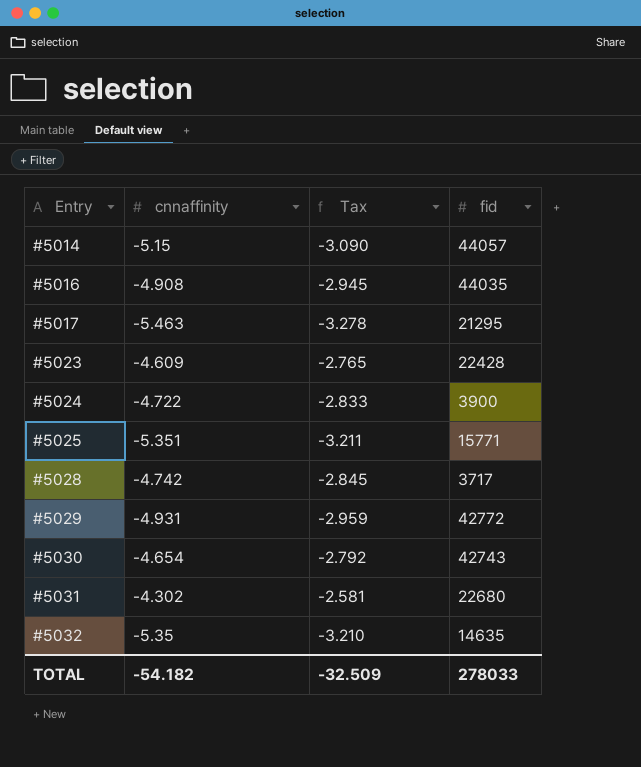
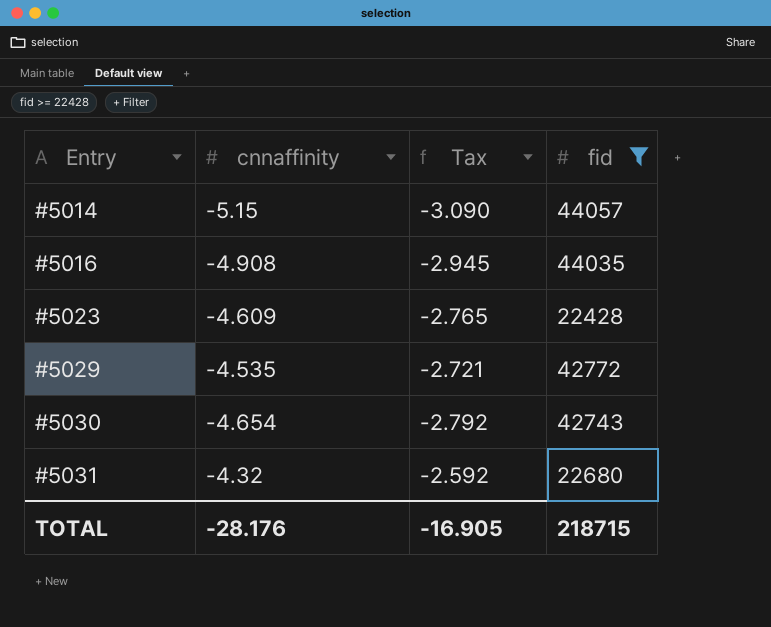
filter: none -> fid >= 22428
#5029 | cnnaffinity: -4.931 -> -4.535
#5029 | Tax: -2.959 -> -2.721
#5031 | cnnaffinity: -4.302 -> -4.32
#5031 | Tax: -2.581 -> -2.592
TOTAL | cnnaffinity: -54.182 -> -28.176
TOTAL | Tax: -32.509 -> -16.905
TOTAL | fid: 278033 -> 218715

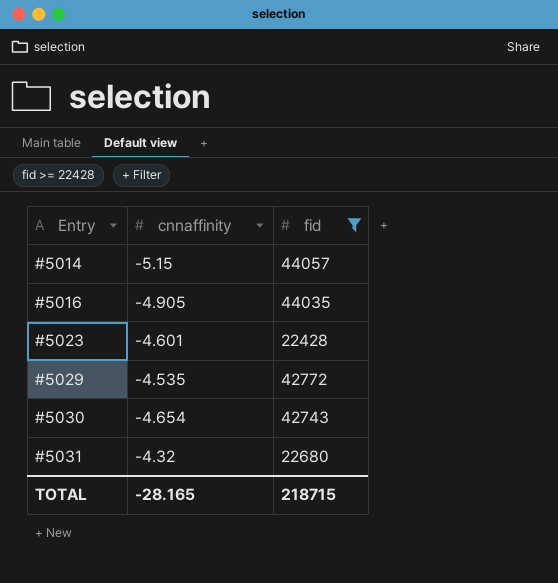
column Tax | formula: [cnnaffinity] * 0.6 -> none
#5016 | cnnaffinity: -4.908 -> -4.905
#5023 | cnnaffinity: -4.609 -> -4.601
TOTAL | cnnaffinity: -28.176 -> -28.165

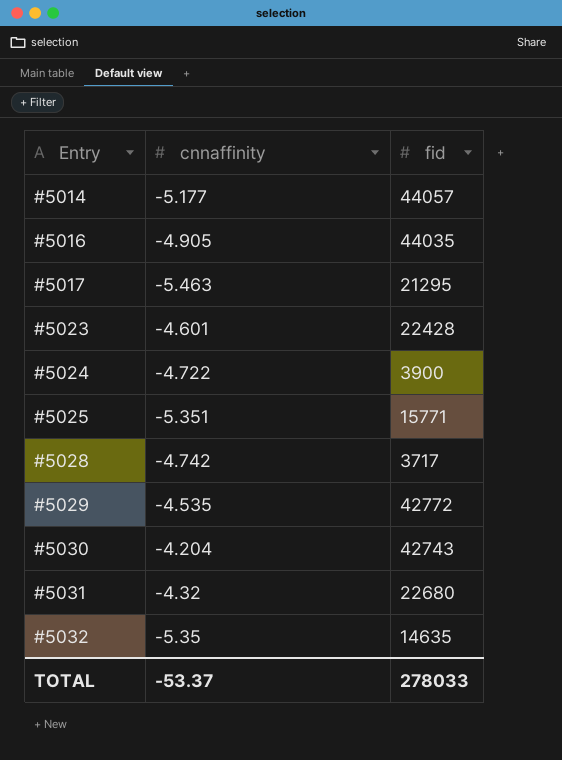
filter: fid >= 22428 -> none
#5014 | cnnaffinity: -5.15 -> -5.177
#5030 | cnnaffinity: -4.654 -> -4.204
TOTAL | cnnaffinity: -28.165 -> -53.37
TOTAL | fid: 218715 -> 278033

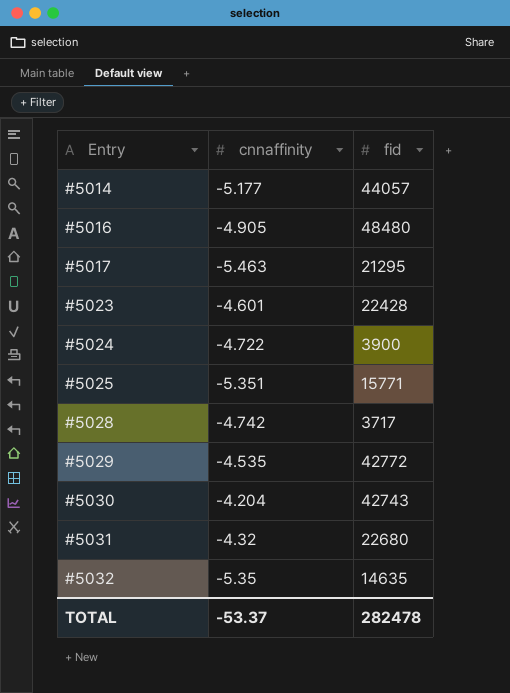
#5016 | fid: 44035 -> 48480
TOTAL | fid: 278033 -> 282478

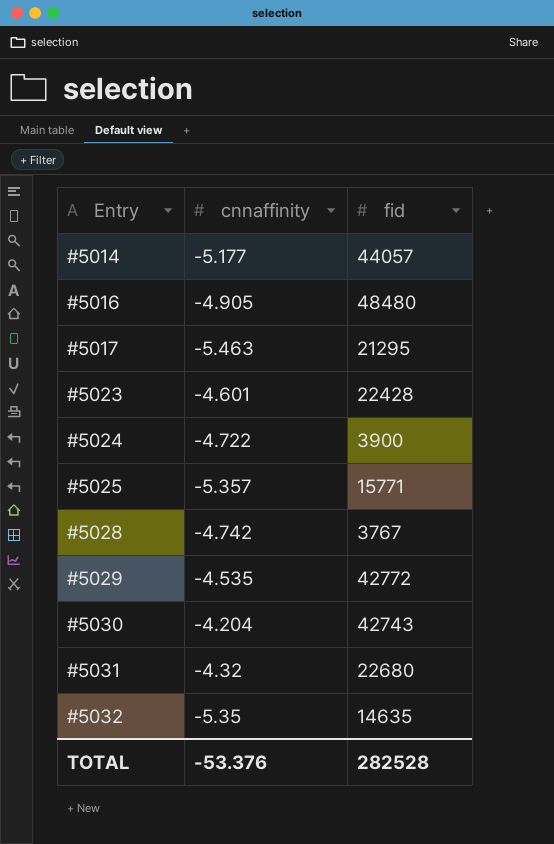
#5025 | cnnaffinity: -5.351 -> -5.357
#5028 | fid: 3717 -> 3767
TOTAL | cnnaffinity: -53.37 -> -53.376
TOTAL | fid: 282478 -> 282528

